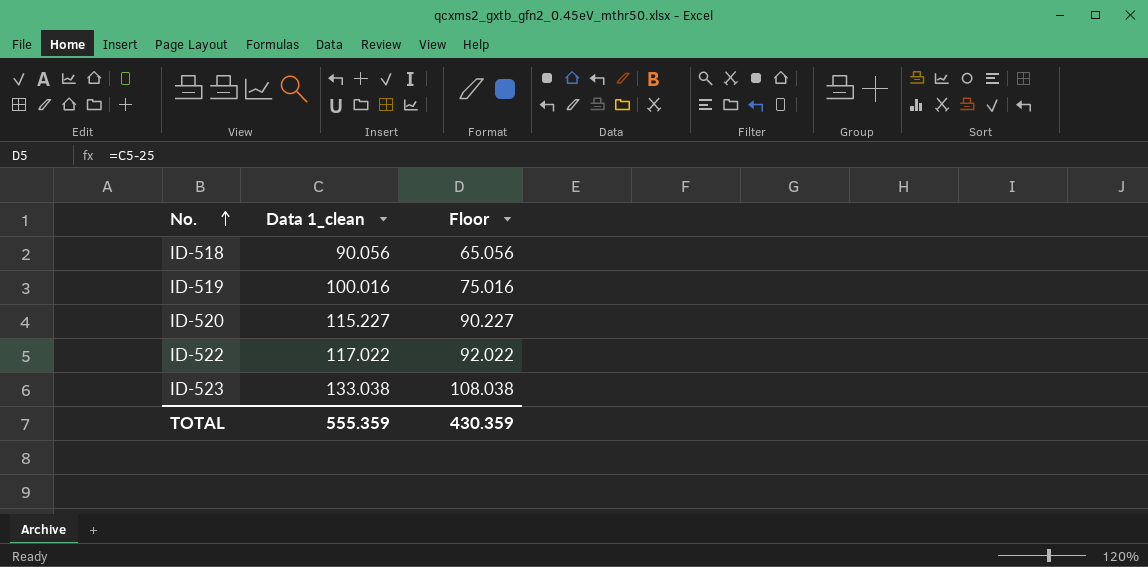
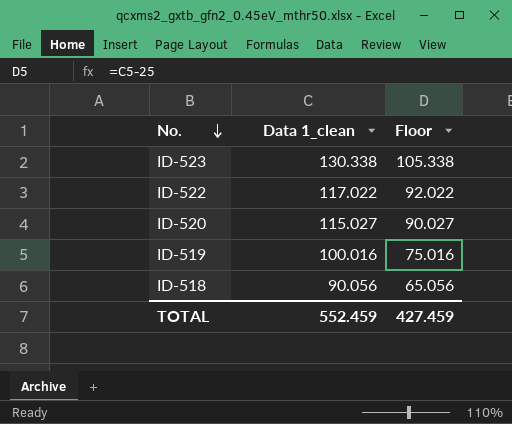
row order: No. ascending -> No. descending
ID-523 | Data 1_clean: 133.038 -> 130.338
ID-523 | Floor: 108.038 -> 105.338
ID-520 | Data 1_clean: 115.227 -> 115.027
ID-520 | Floor: 90.227 -> 90.027
TOTAL | Data 1_clean: 555.359 -> 552.459
TOTAL | Floor: 430.359 -> 427.459

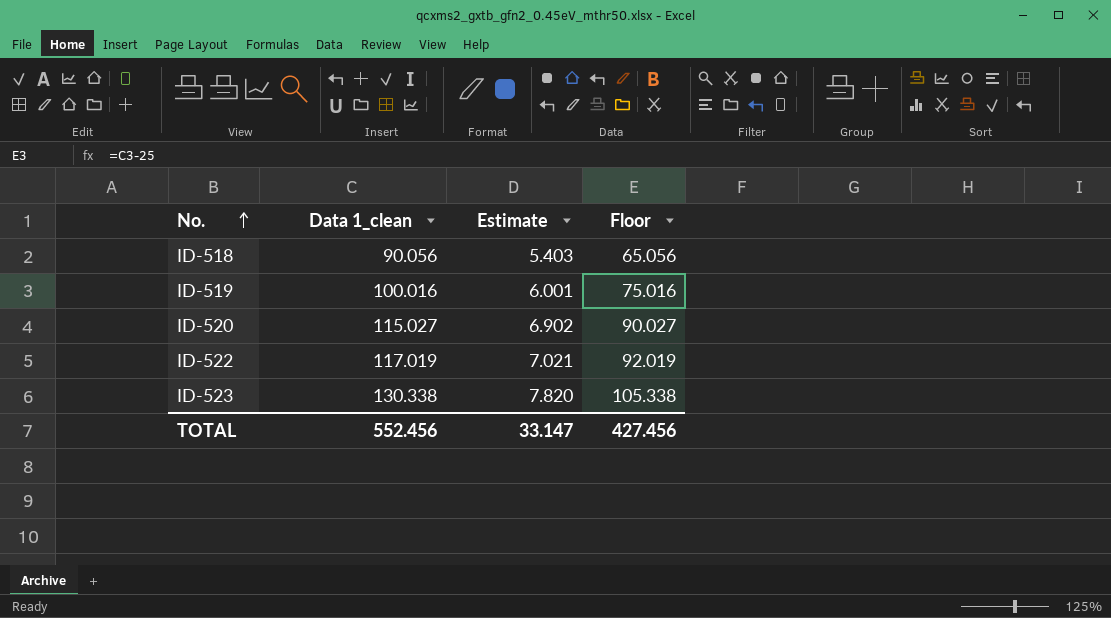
row order: No. descending -> No. ascending
column Estimate | formula: none -> [Data 1_clean] * 0.06
ID-522 | Data 1_clean: 117.022 -> 117.019
ID-522 | Floor: 92.022 -> 92.019
TOTAL | Data 1_clean: 552.459 -> 552.456
TOTAL | Floor: 427.459 -> 427.456

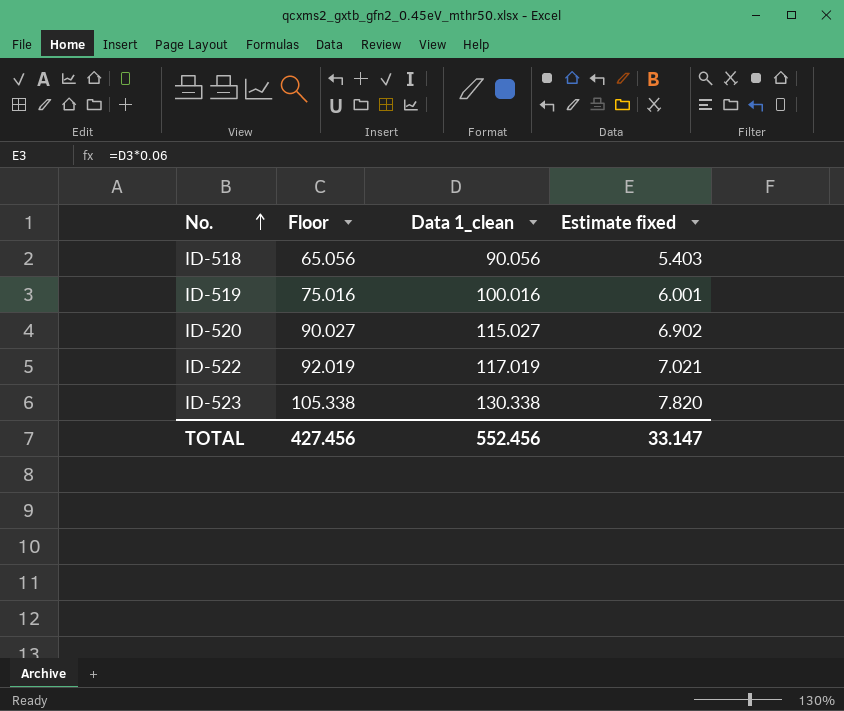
column Floor | position: 4 -> 2
column name: Estimate -> Estimate fixed

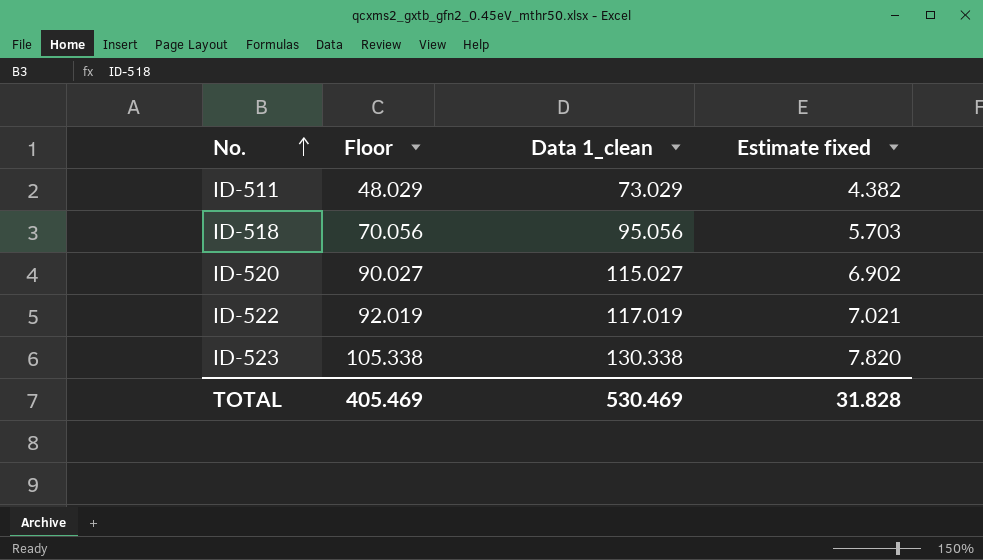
row ID-519: 75.016 | 100.016 | 6.001 -> none
row ID-511: none -> 48.029 | 73.029 | 4.382
ID-518 | Floor: 65.056 -> 70.056
ID-518 | Data 1_clean: 90.056 -> 95.056
ID-518 | Estimate fixed: 5.403 -> 5.703
TOTAL | Floor: 427.456 -> 405.469
TOTAL | Data 1_clean: 552.456 -> 530.469
TOTAL | Estimate fixed: 33.147 -> 31.828

